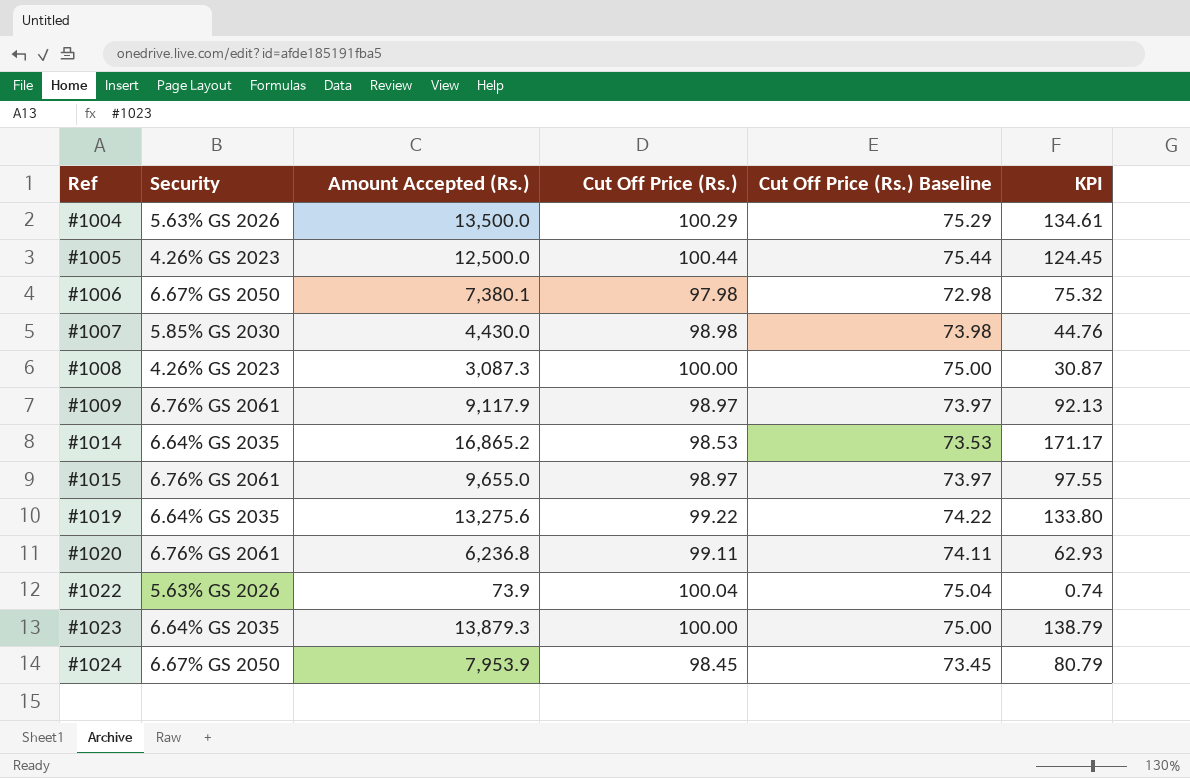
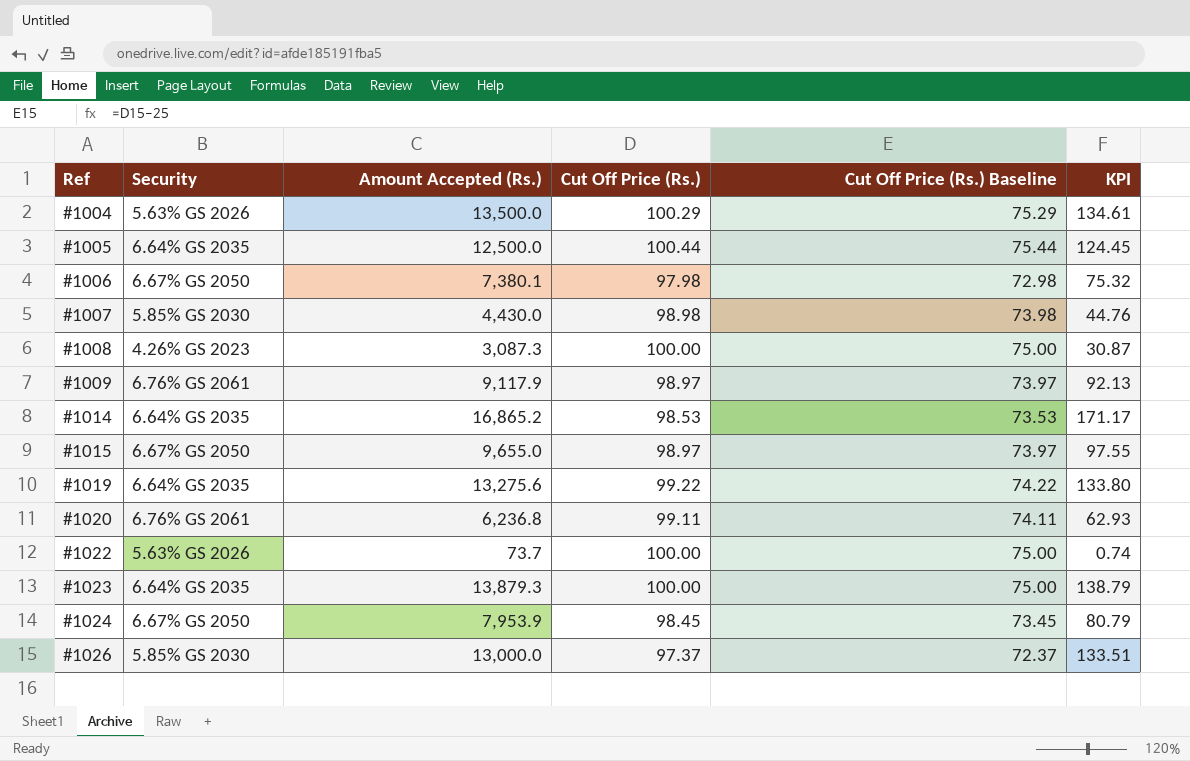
#1005 | Security: 4.26% GS 2023 -> 6.64% GS 2035
#1015 | Security: 6.76% GS 2061 -> 6.67% GS 2050
#1022 | Amount Accepted (Rs.): 73.9 -> 73.7
#1022 | Cut Off Price (Rs.): 100.04 -> 100.00
#1022 | Cut Off Price (Rs.) Baseline: 75.04 -> 75.00
row #1026: none -> 5.85% GS 2030 | 13,000.0 | 97.37 | 72.37 | 133.51

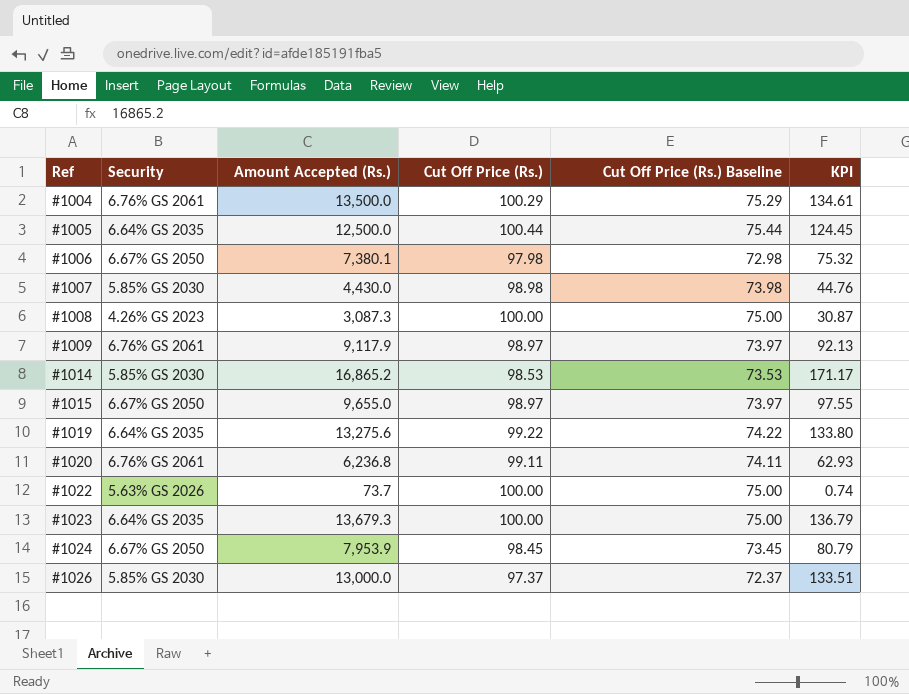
#1004 | Security: 5.63% GS 2026 -> 6.76% GS 2061
#1014 | Security: 6.64% GS 2035 -> 5.85% GS 2030
#1023 | Amount Accepted (Rs.): 13,879.3 -> 13,679.3
#1023 | KPI: 138.79 -> 136.79

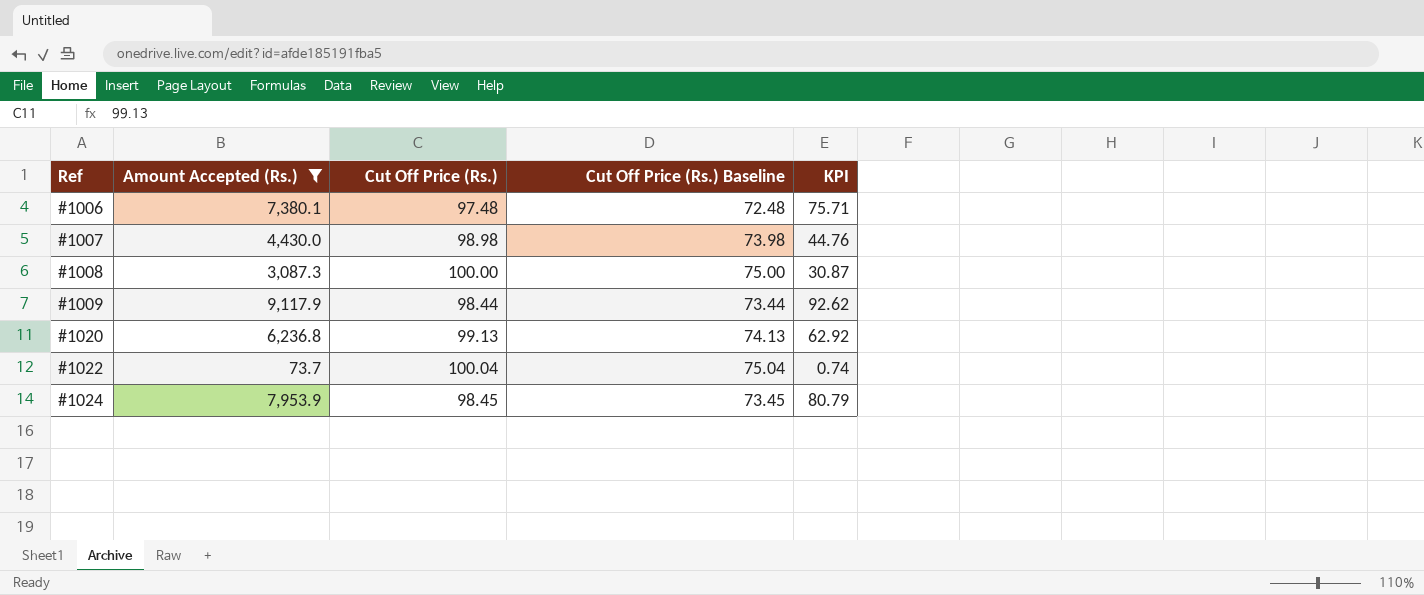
filter: none -> Amount Accepted (Rs.) <= 9,117.9
column Security | position: 2 -> none
#1006 | Cut Off Price (Rs.): 97.98 -> 97.48
#1006 | Cut Off Price (Rs.) Baseline: 72.98 -> 72.48
#1006 | KPI: 75.32 -> 75.71
#1009 | Cut Off Price (Rs.): 98.97 -> 98.44
#1009 | Cut Off Price (Rs.) Baseline: 73.97 -> 73.44
#1009 | KPI: 92.13 -> 92.62
#1020 | Cut Off Price (Rs.): 99.11 -> 99.13
#1020 | Cut Off Price (Rs.) Baseline: 74.11 -> 74.13
#1020 | KPI: 62.93 -> 62.92
#1022 | Cut Off Price (Rs.): 100.00 -> 100.04
#1022 | Cut Off Price (Rs.) Baseline: 75.00 -> 75.04

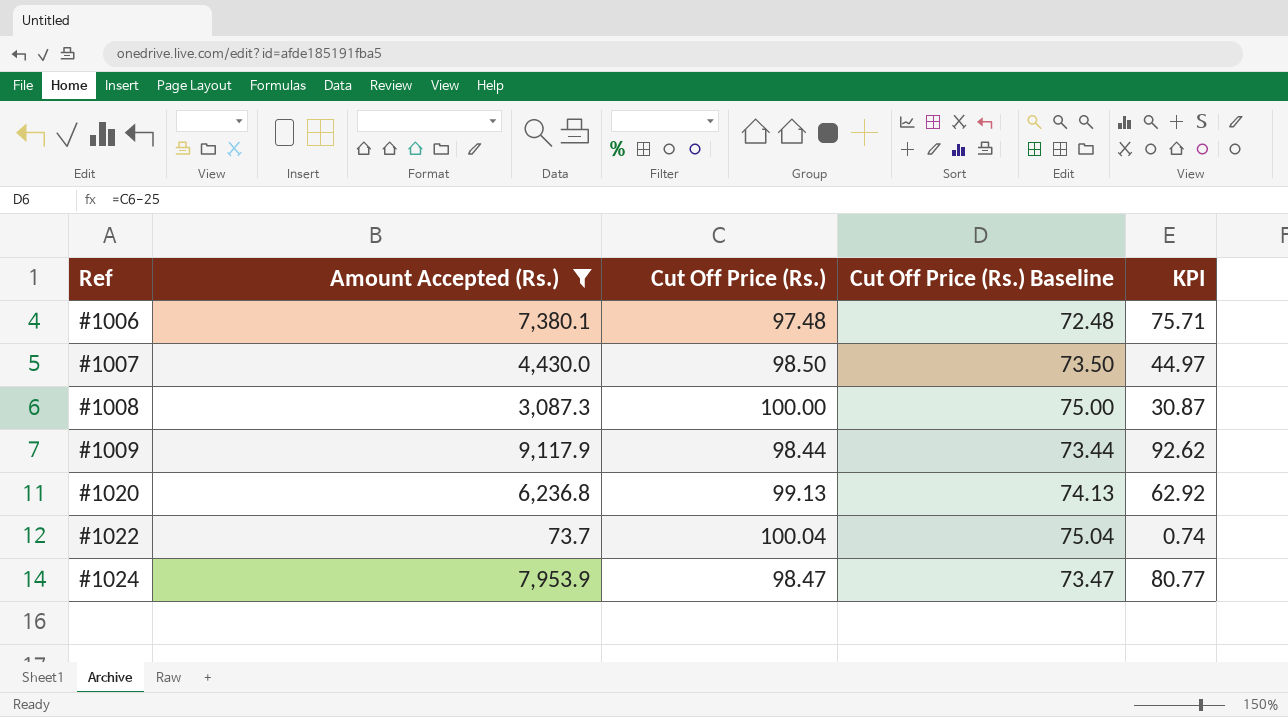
#1007 | Cut Off Price (Rs.): 98.98 -> 98.50
#1007 | Cut Off Price (Rs.) Baseline: 73.98 -> 73.50
#1007 | KPI: 44.76 -> 44.97
#1024 | Cut Off Price (Rs.): 98.45 -> 98.47
#1024 | Cut Off Price (Rs.) Baseline: 73.45 -> 73.47
#1024 | KPI: 80.79 -> 80.77

